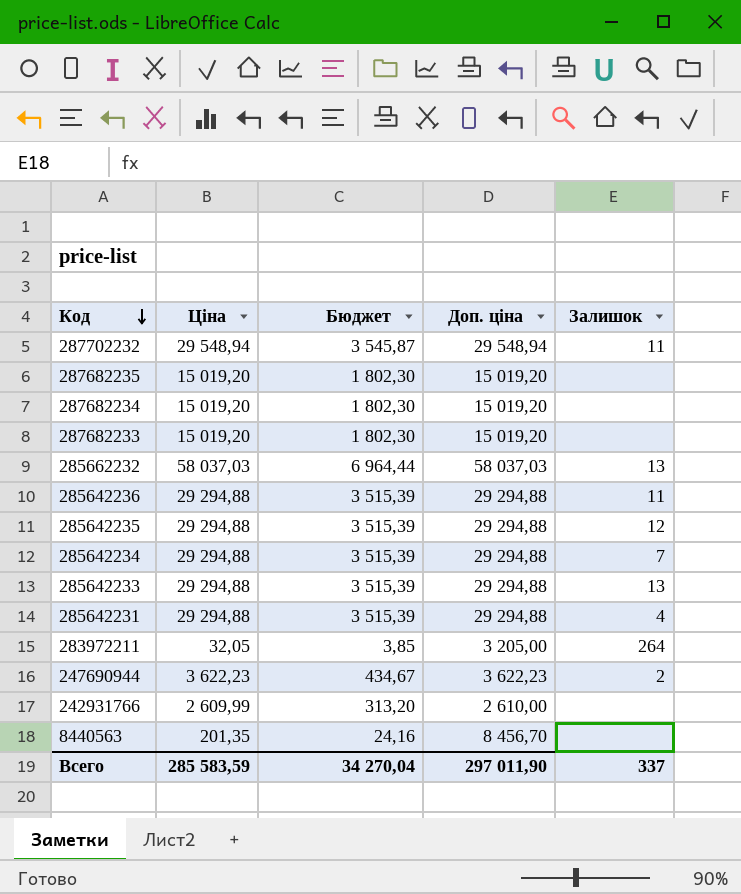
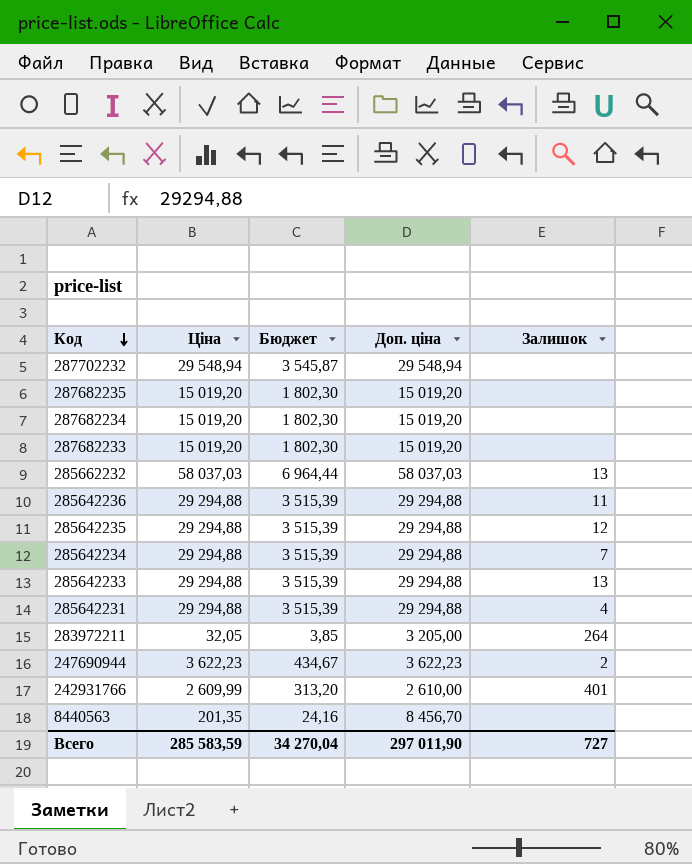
287702232 | Залишок: 11 -> none
242931766 | Залишок: none -> 401
Всего | Залишок: 337 -> 727

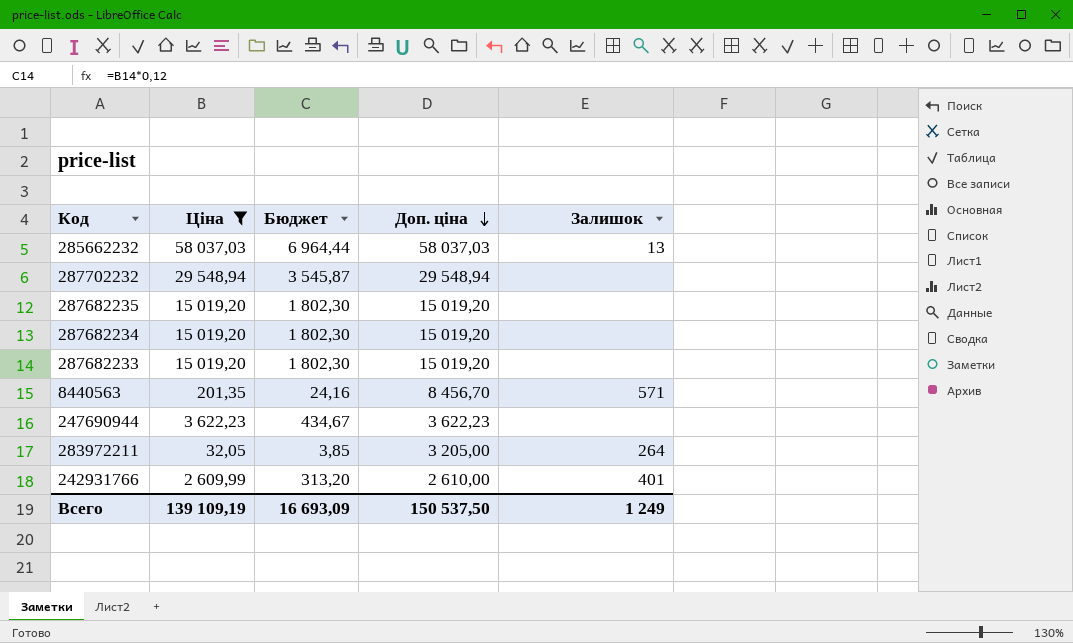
filter: none -> Ціна != 29 294,88
row order: Код descending -> Доп. ціна descending
8440563 | Залишок: none -> 571
247690944 | Залишок: 2 -> none
Всего | Ціна: 285 583,59 -> 139 109,19
Всего | Бюджет: 34 270,04 -> 16 693,09
Всего | Доп. ціна: 297 011,90 -> 150 537,50
Всего | Залишок: 727 -> 1 249

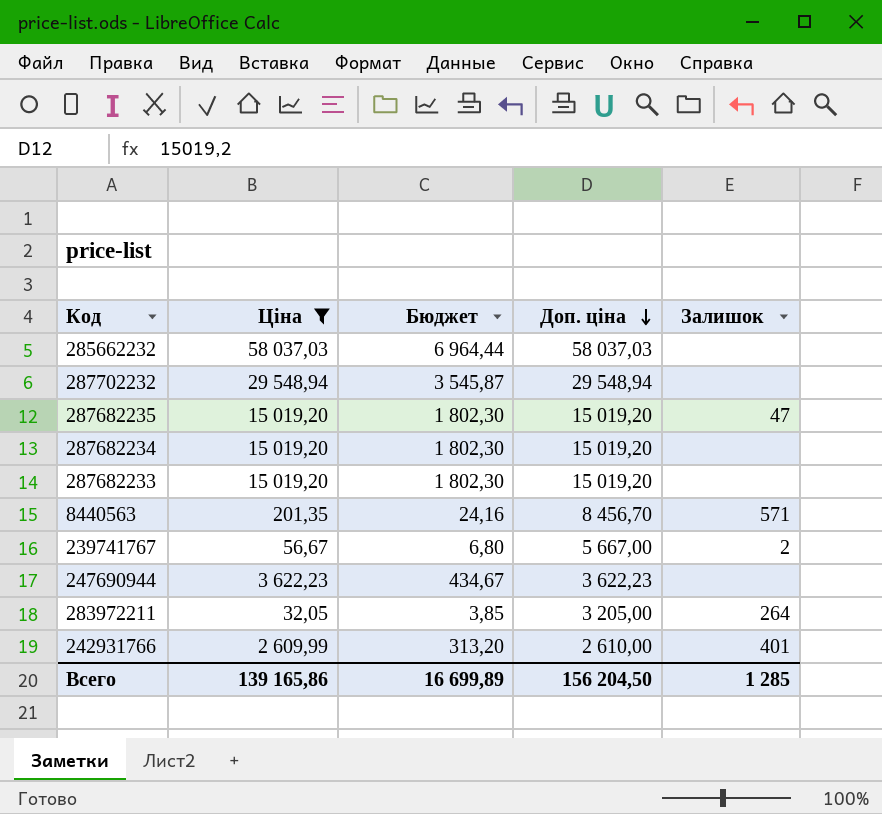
285662232 | Залишок: 13 -> none
287682235 | Залишок: none -> 47
row 239741767: none -> 56,67 | 6,80 | 5 667,00 | 2
Всего | Ціна: 139 109,19 -> 139 165,86
Всего | Бюджет: 16 693,09 -> 16 699,89
Всего | Доп. ціна: 150 537,50 -> 156 204,50
Всего | Залишок: 1 249 -> 1 285

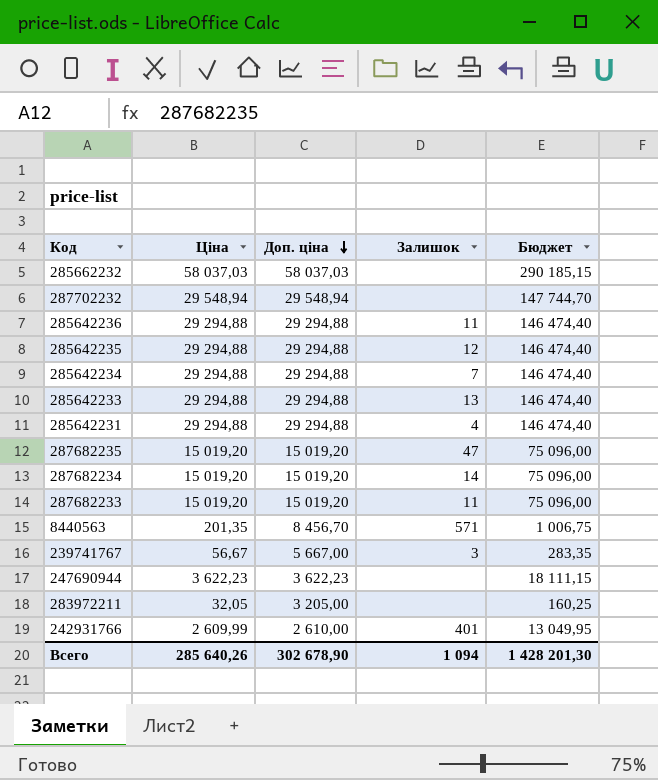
filter: Ціна != 29 294,88 -> none
column Бюджет | formula: [Ціна] * 0,12 -> [Ціна] * 5
column Бюджет | position: 3 -> 5
287682234 | Залишок: none -> 14
287682233 | Залишок: none -> 11
239741767 | Залишок: 2 -> 3
283972211 | Залишок: 264 -> none
Всего | Ціна: 139 165,86 -> 285 640,26
Всего | Доп. ціна: 156 204,50 -> 302 678,90
Всего | Залишок: 1 285 -> 1 094
Всего | Бюджет: 16 699,89 -> 1 428 201,30

